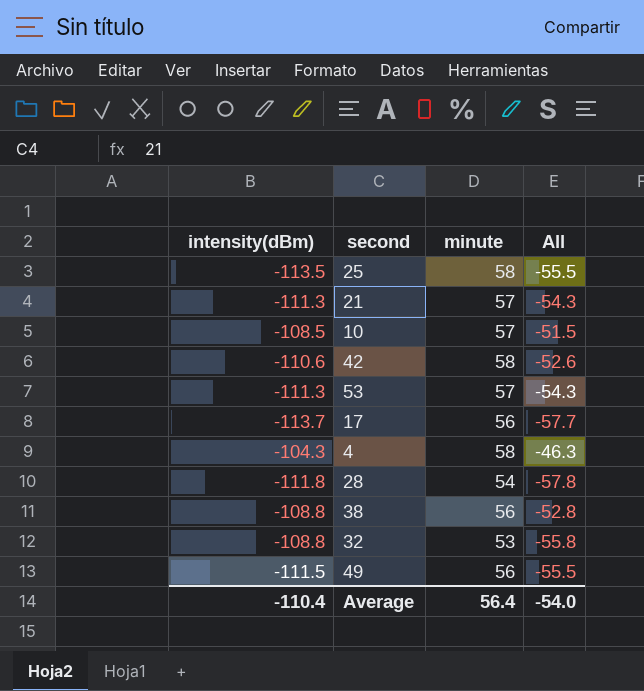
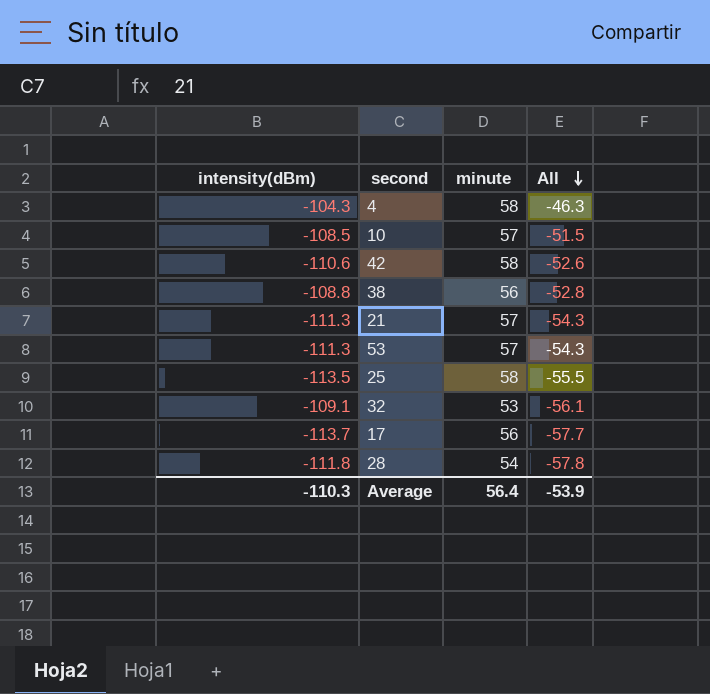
row order: none -> All descending
row 49: -111.5 | 56 | -55.5 -> none
32 | intensity(dBm): -108.8 -> -109.1
32 | All: -55.8 -> -56.1
Average | intensity(dBm): -110.4 -> -110.3
Average | All: -54.0 -> -53.9

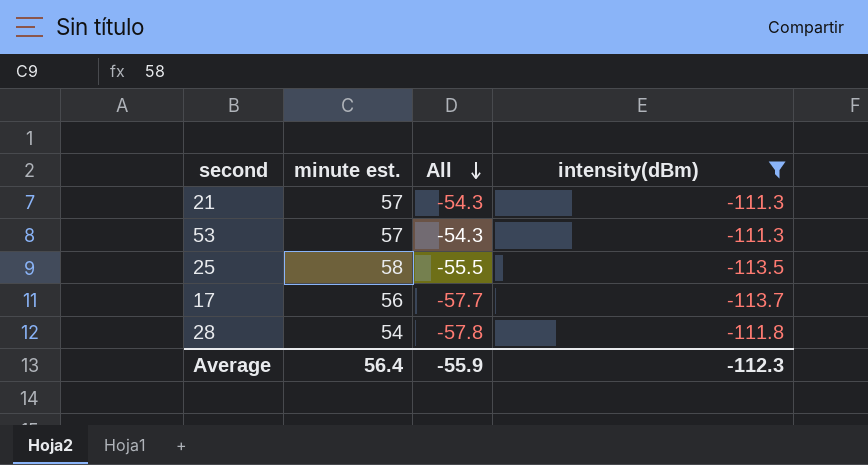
filter: none -> intensity(dBm) <= -111.3
column name: minute -> minute est.
column intensity(dBm) | position: 1 -> 4
Average | All: -53.9 -> -55.9
Average | intensity(dBm): -110.3 -> -112.3

